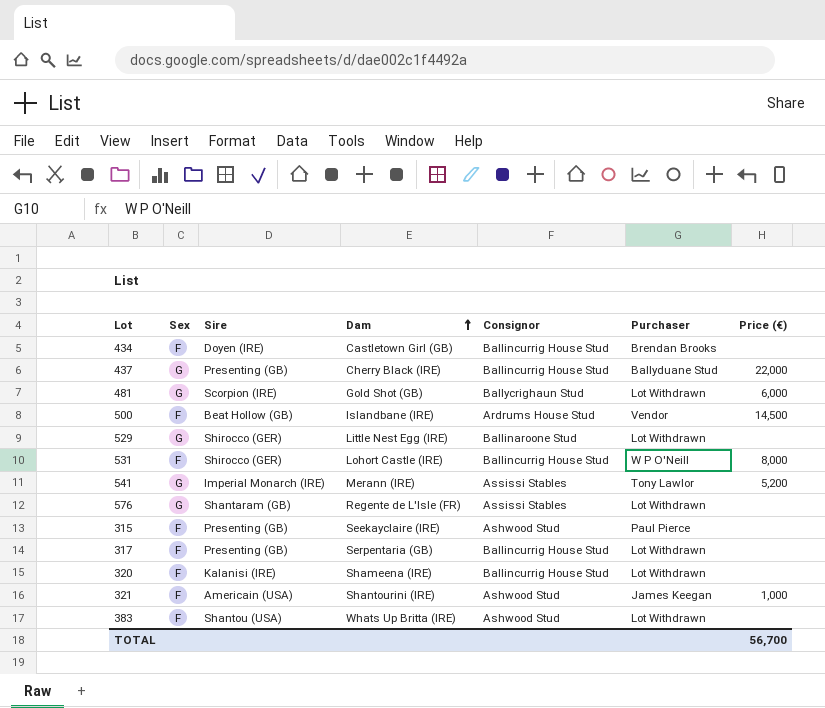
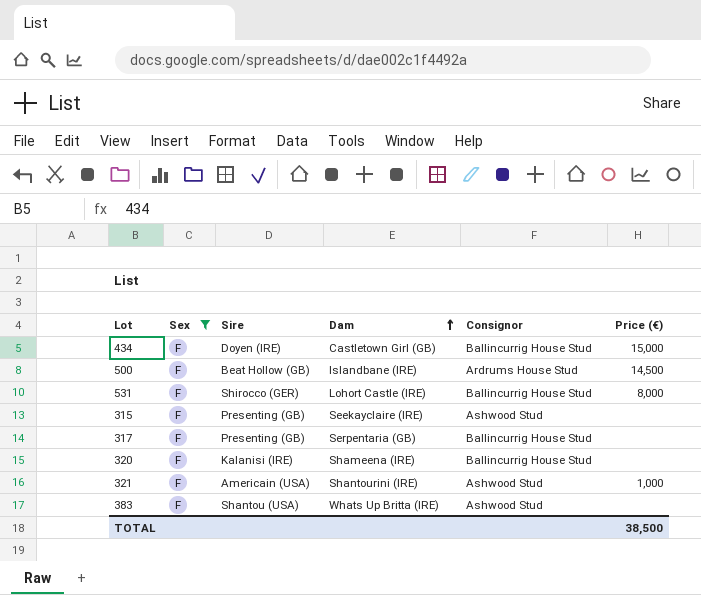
filter: none -> Sex = F
column Purchaser | position: 6 -> none
434 | Price (€): none -> 15,000
TOTAL | Price (€): 56,700 -> 38,500

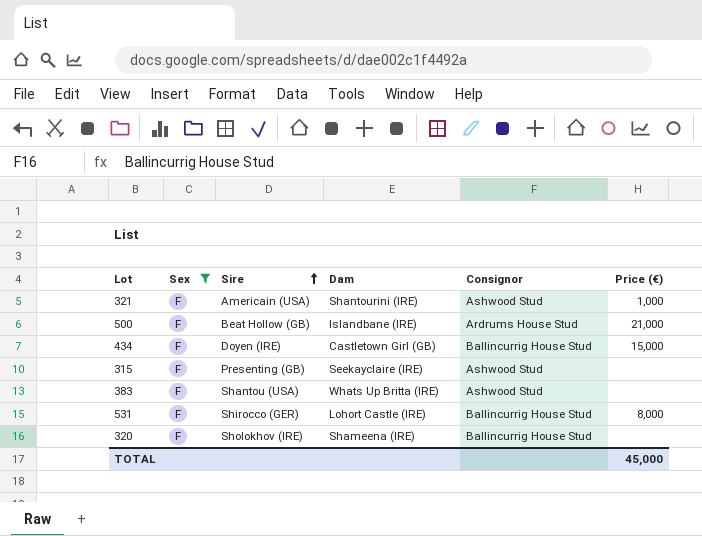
row order: Dam ascending -> Sire ascending
row 317: F | Presenting (GB) | Serpentaria (GB) | Ballincurrig House Stud | none -> none
500 | Price (€): 14,500 -> 21,000
320 | Sire: Kalanisi (IRE) -> Sholokhov (IRE)
TOTAL | Price (€): 38,500 -> 45,000

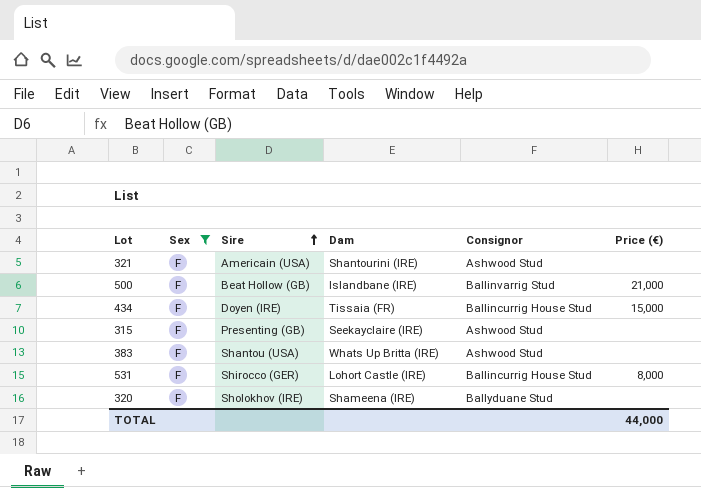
321 | Price (€): 1,000 -> none
500 | Consignor: Ardrums House Stud -> Ballinvarrig Stud
434 | Dam: Castletown Girl (GB) -> Tissaia (FR)
320 | Consignor: Ballincurrig House Stud -> Ballyduane Stud
TOTAL | Price (€): 45,000 -> 44,000

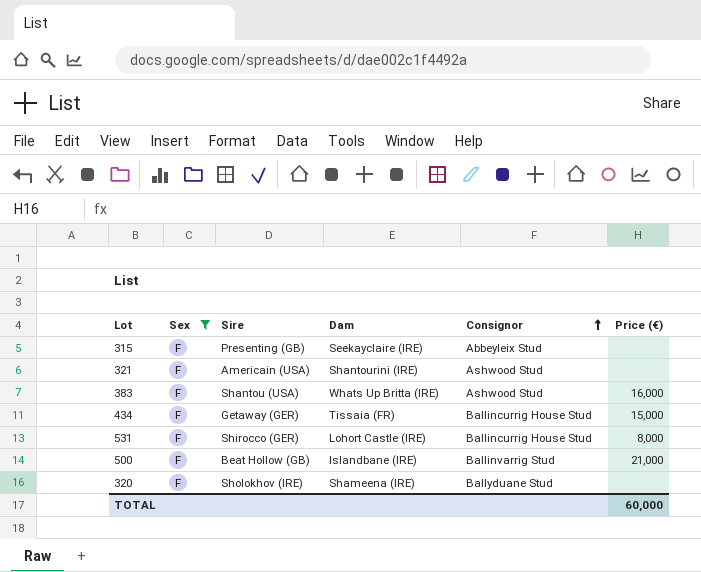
row order: Sire ascending -> Consignor ascending
315 | Consignor: Ashwood Stud -> Abbeyleix Stud
383 | Price (€): none -> 16,000
434 | Sire: Doyen (IRE) -> Getaway (GER)
TOTAL | Price (€): 44,000 -> 60,000

